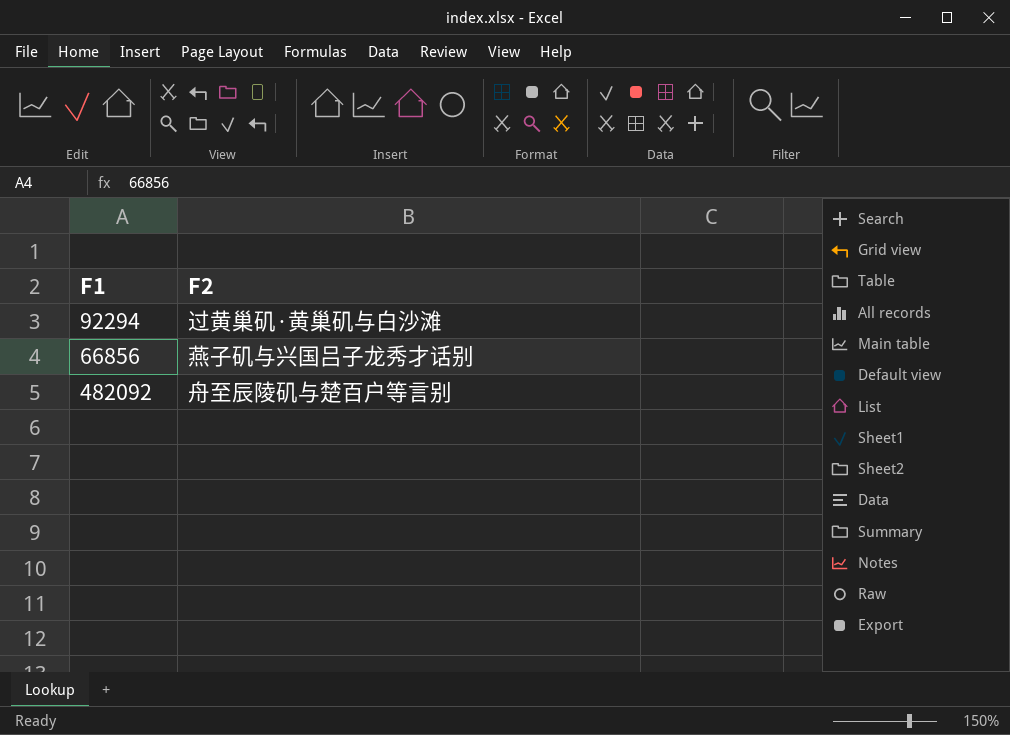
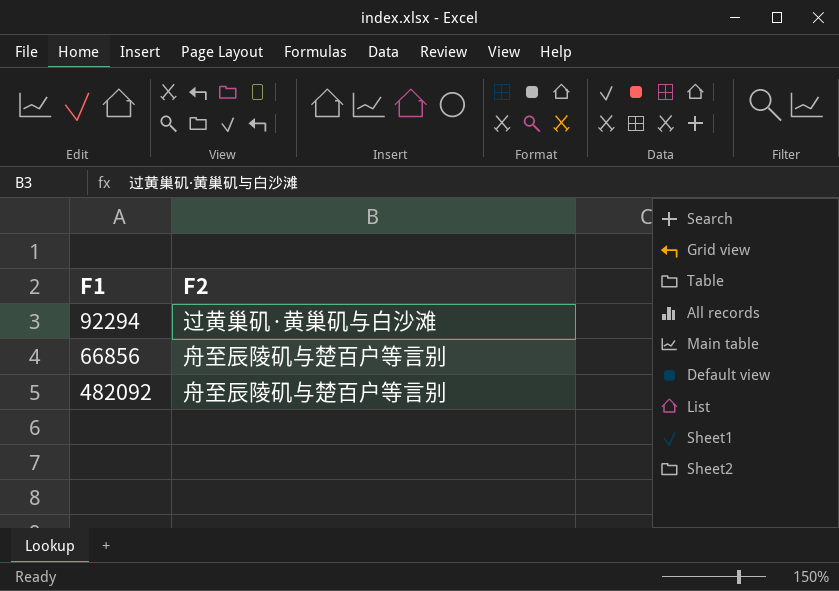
66856 | F2: 燕子矶与兴国吕子龙秀才话别 -> 舟至辰陵矶与楚百户等言别

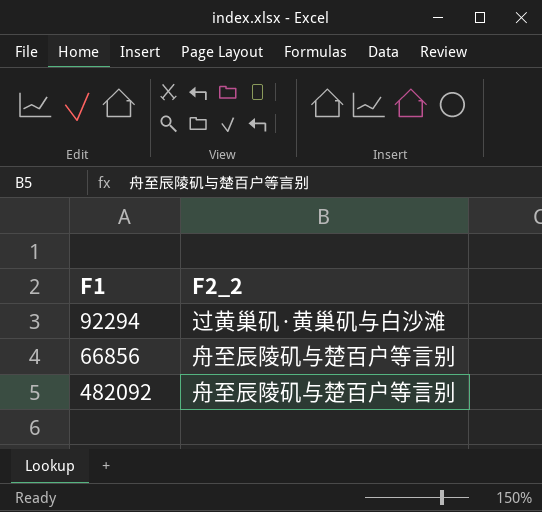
column name: F2 -> F2_2

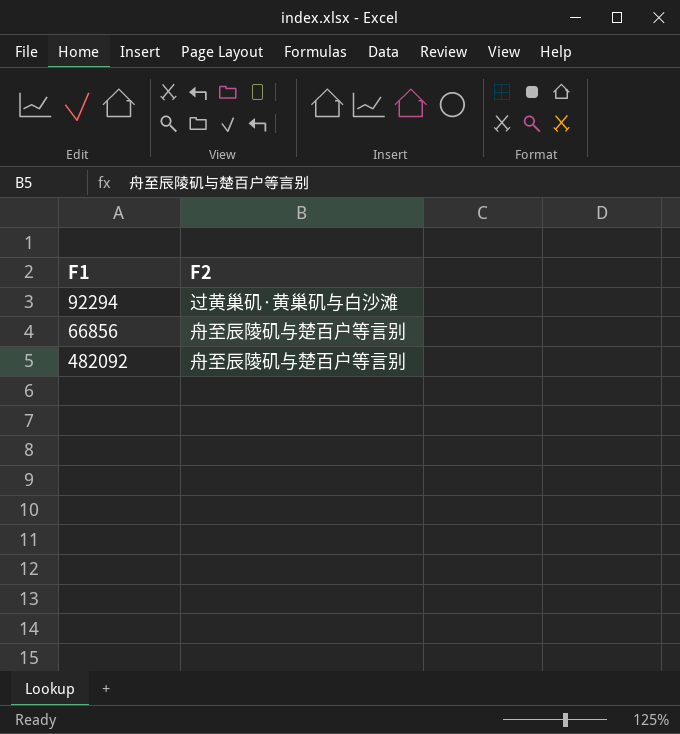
column name: F2_2 -> F2

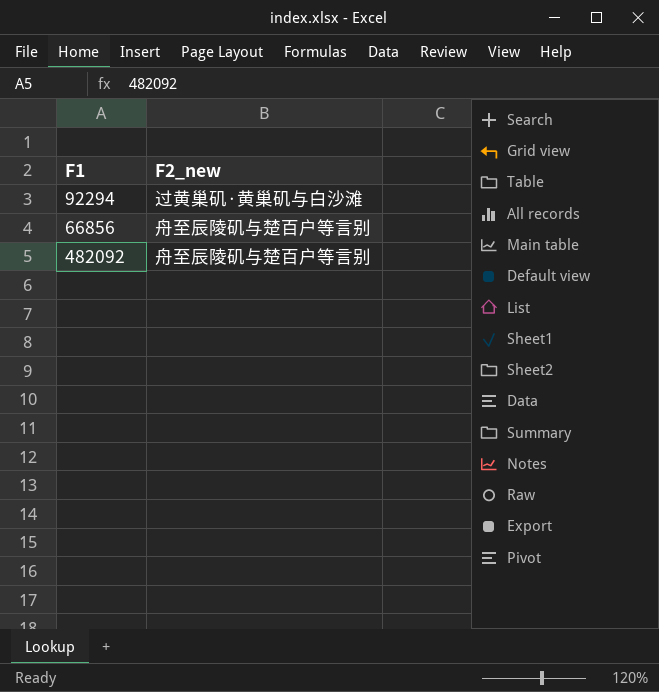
column name: F2 -> F2_new

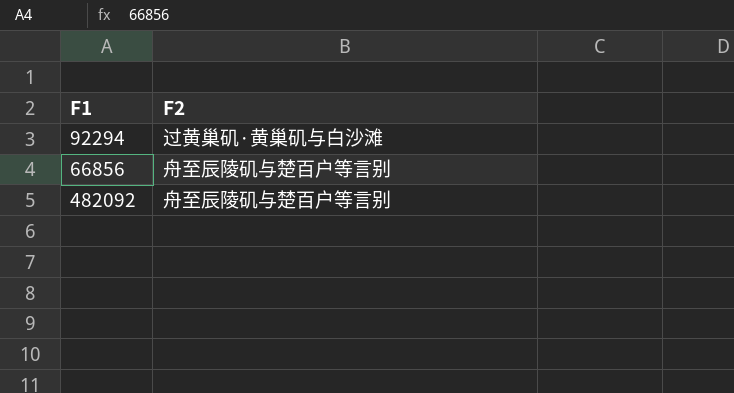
column name: F2_new -> F2

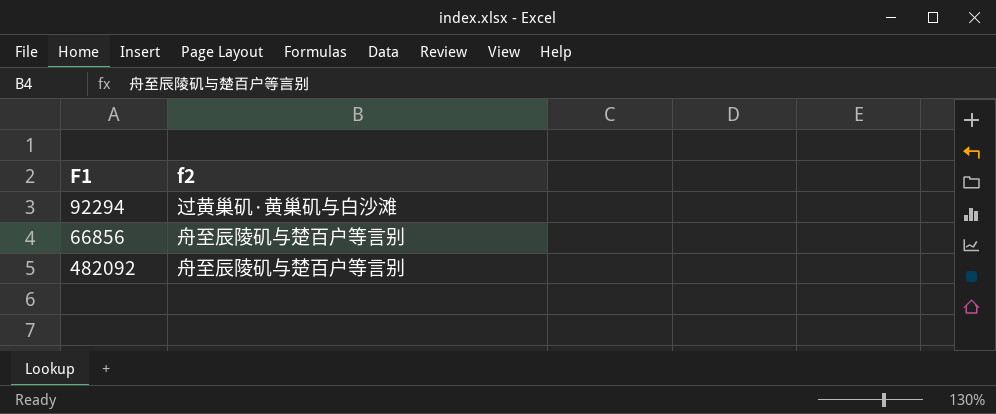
column name: F2 -> f2

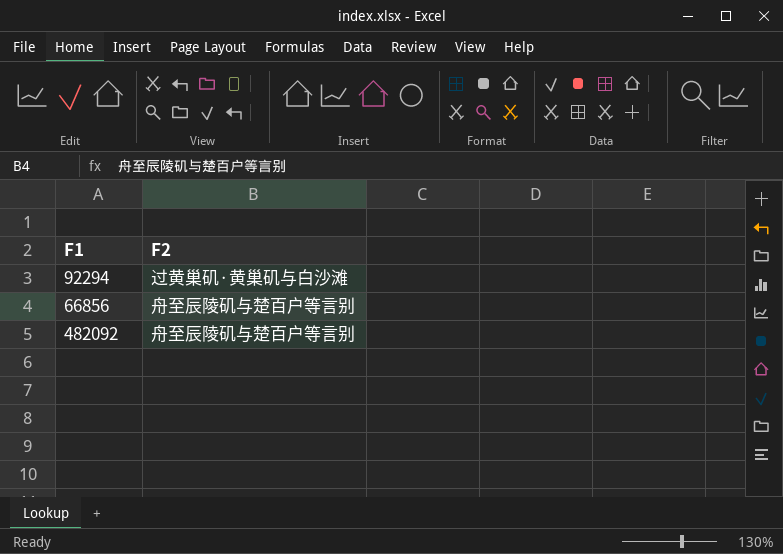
column name: f2 -> F2

